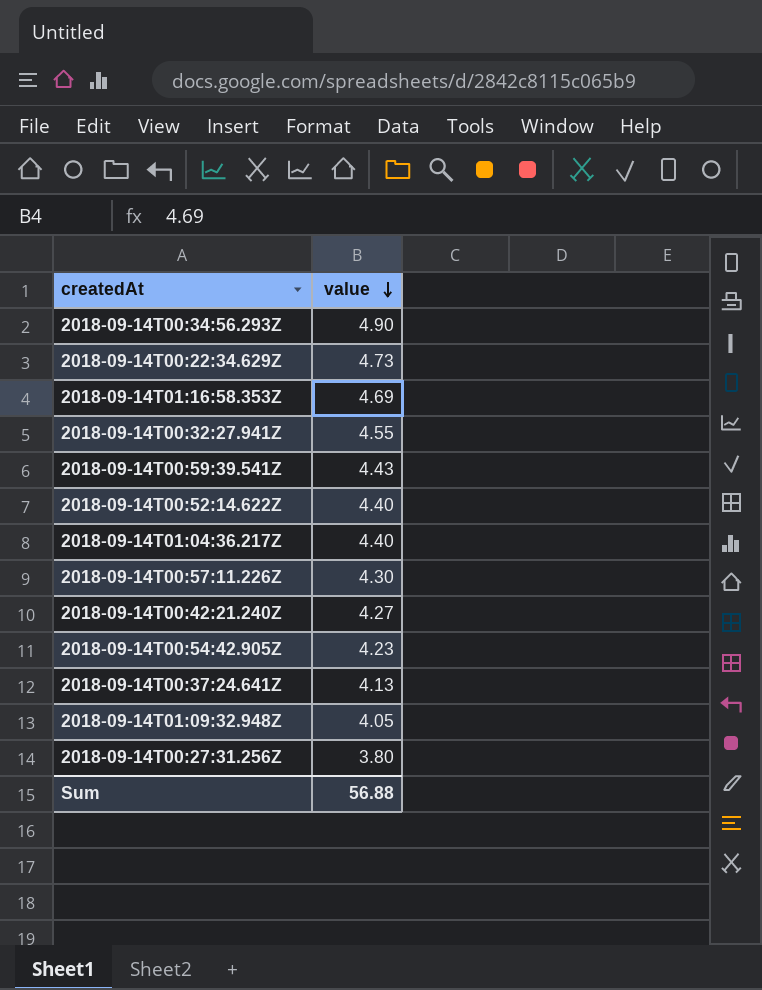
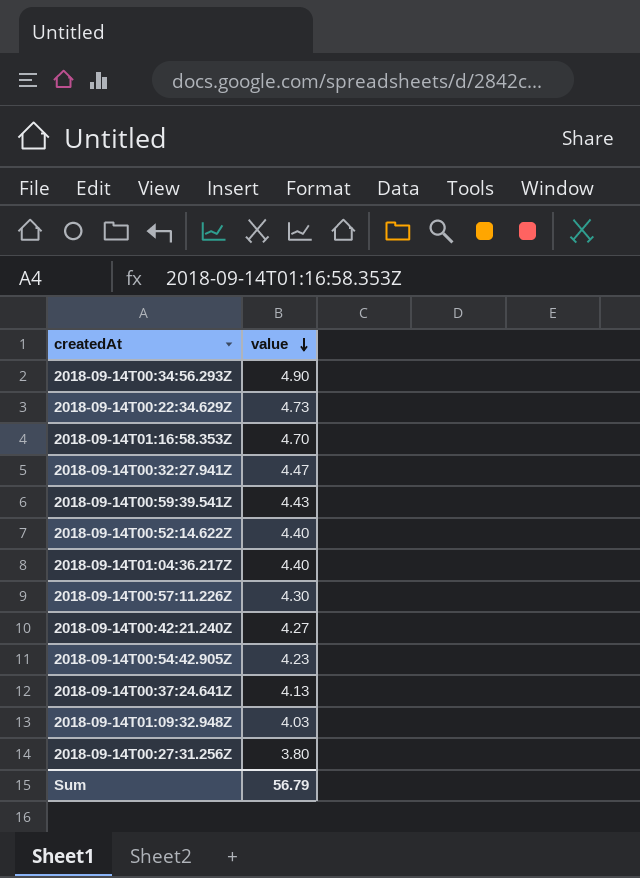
2018-09-14T01:16:58.353Z | value: 4.69 -> 4.70
2018-09-14T00:32:27.941Z | value: 4.55 -> 4.47
2018-09-14T01:09:32.948Z | value: 4.05 -> 4.03
Sum | value: 56.88 -> 56.79

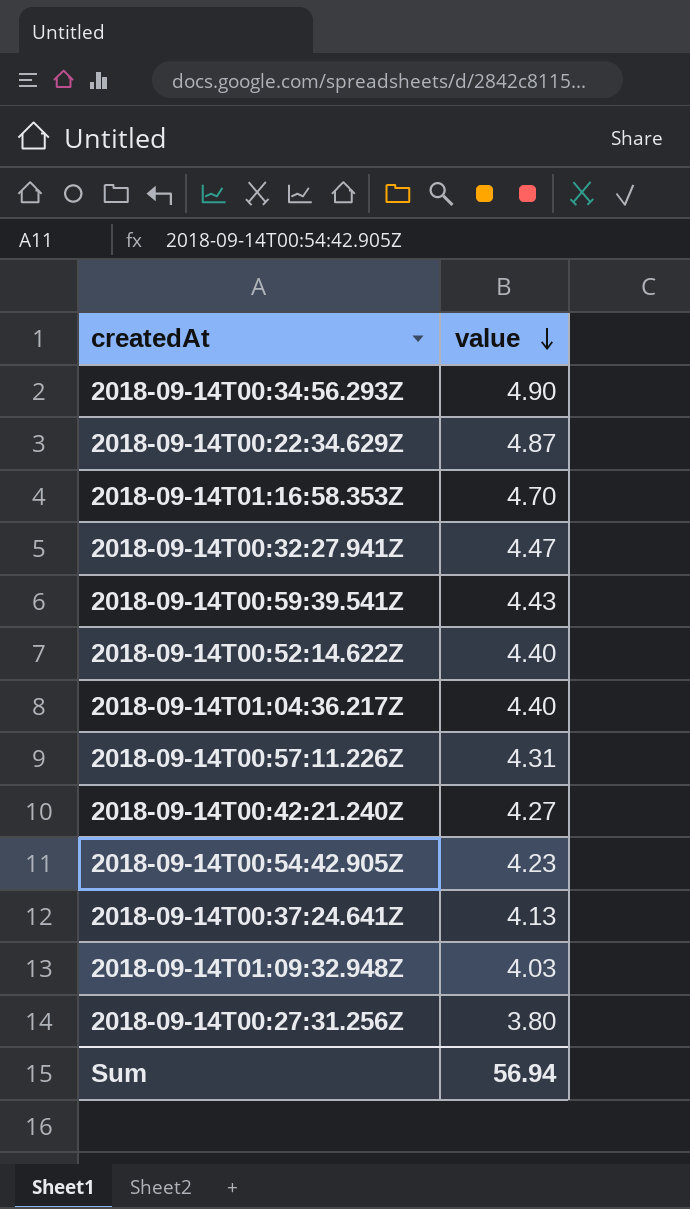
2018-09-14T00:22:34.629Z | value: 4.73 -> 4.87
2018-09-14T00:57:11.226Z | value: 4.30 -> 4.31
Sum | value: 56.79 -> 56.94

